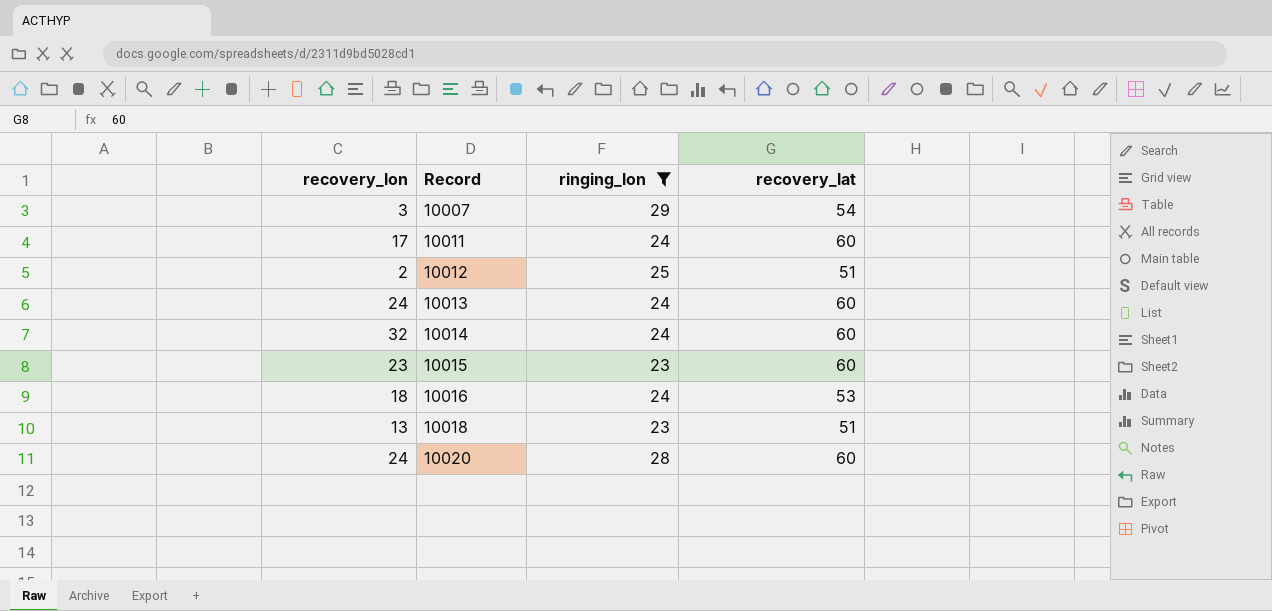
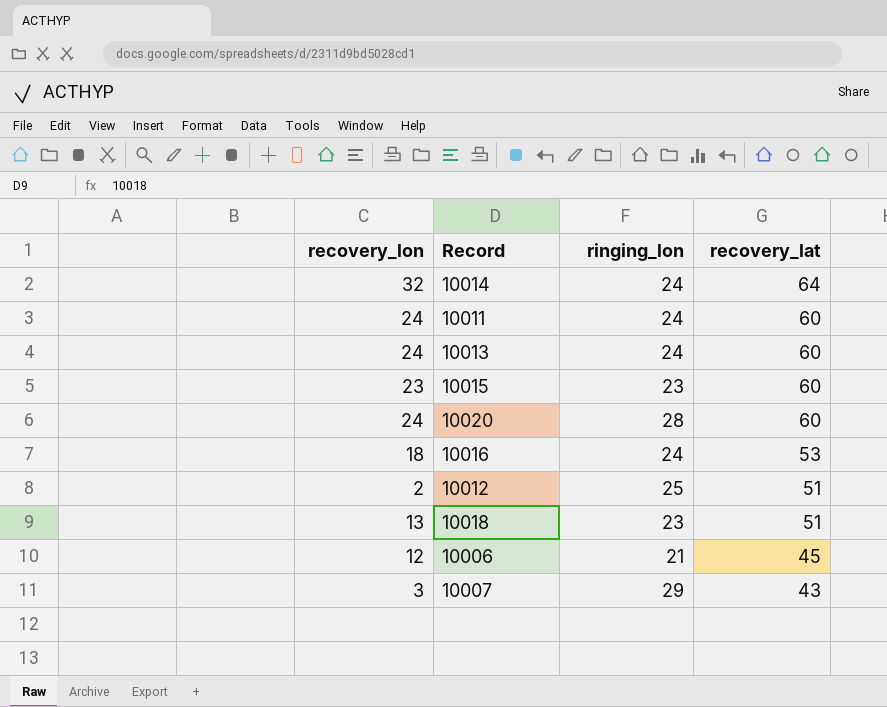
filter: ringing_lon != 21 -> none
row order: Record ascending -> recovery_lat descending
10014 | recovery_lat: 60 -> 64
10011 | recovery_lon: 17 -> 24
10007 | recovery_lat: 54 -> 43

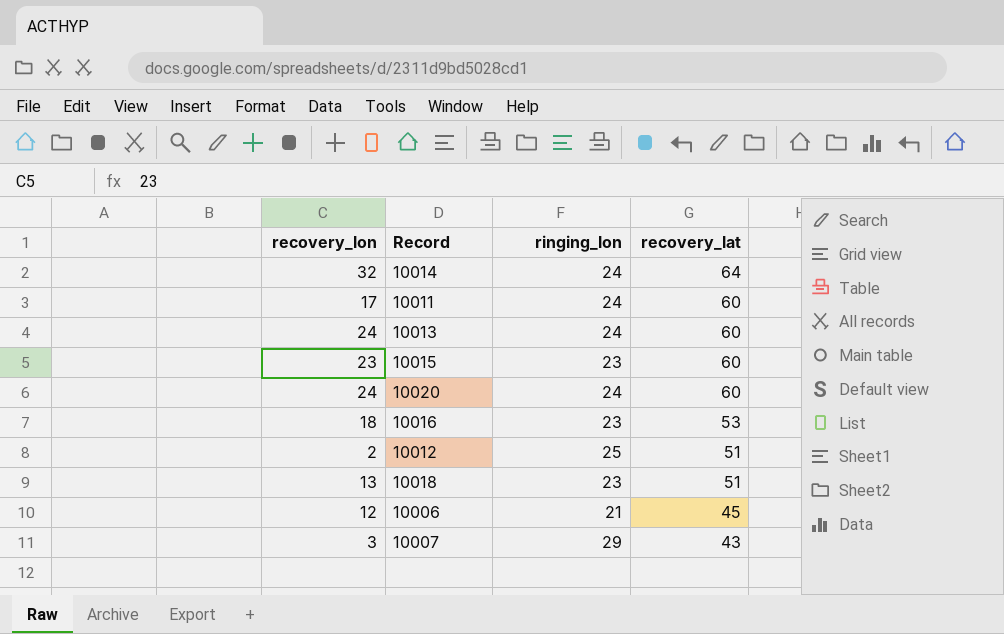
10011 | recovery_lon: 24 -> 17
10020 | ringing_lon: 28 -> 24
10016 | ringing_lon: 24 -> 23

